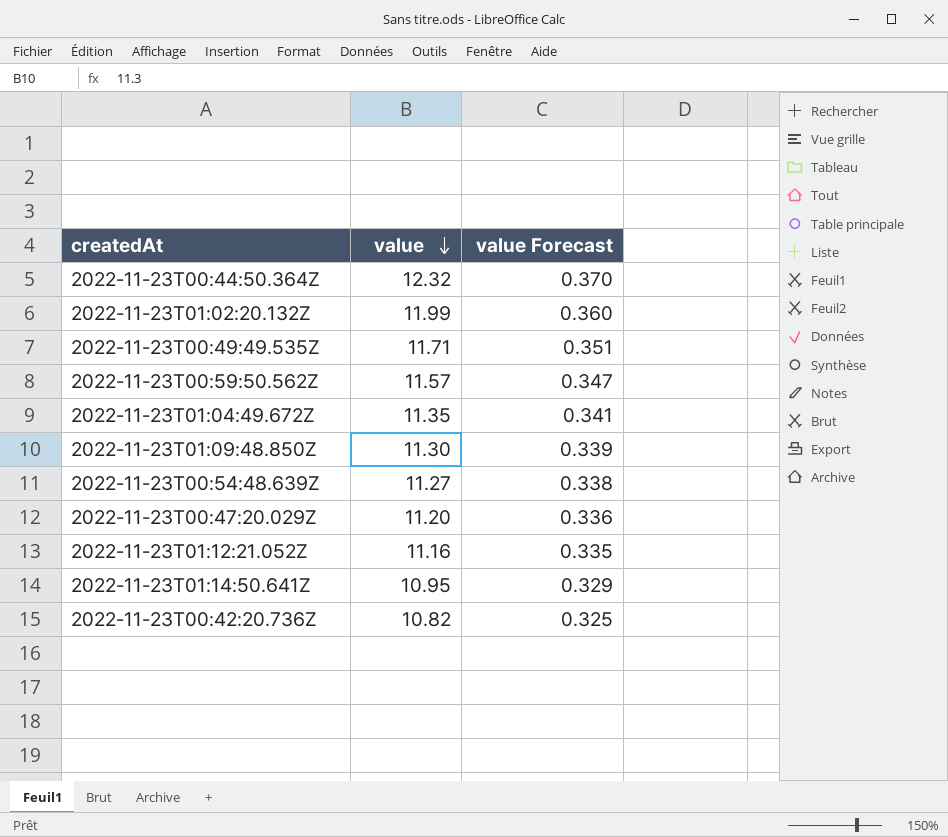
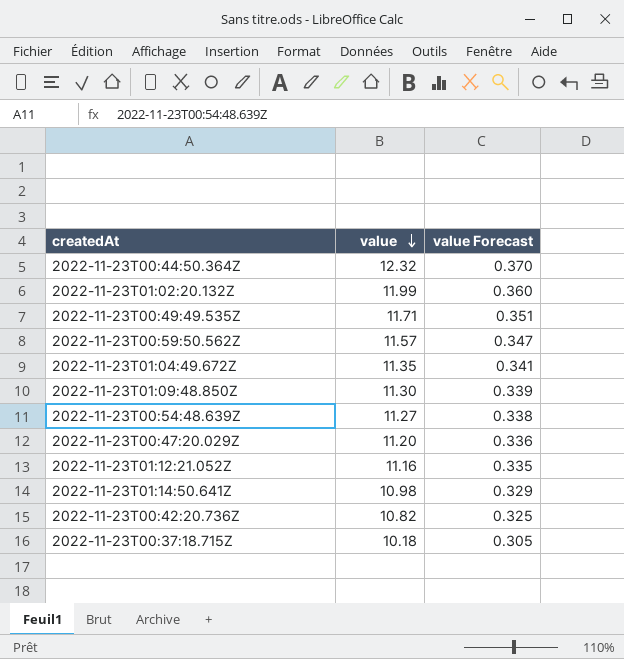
2022-11-23T01:14:50.641Z | value: 10.95 -> 10.98
row 2022-11-23T00:37:18.715Z: none -> 10.18 | 0.305

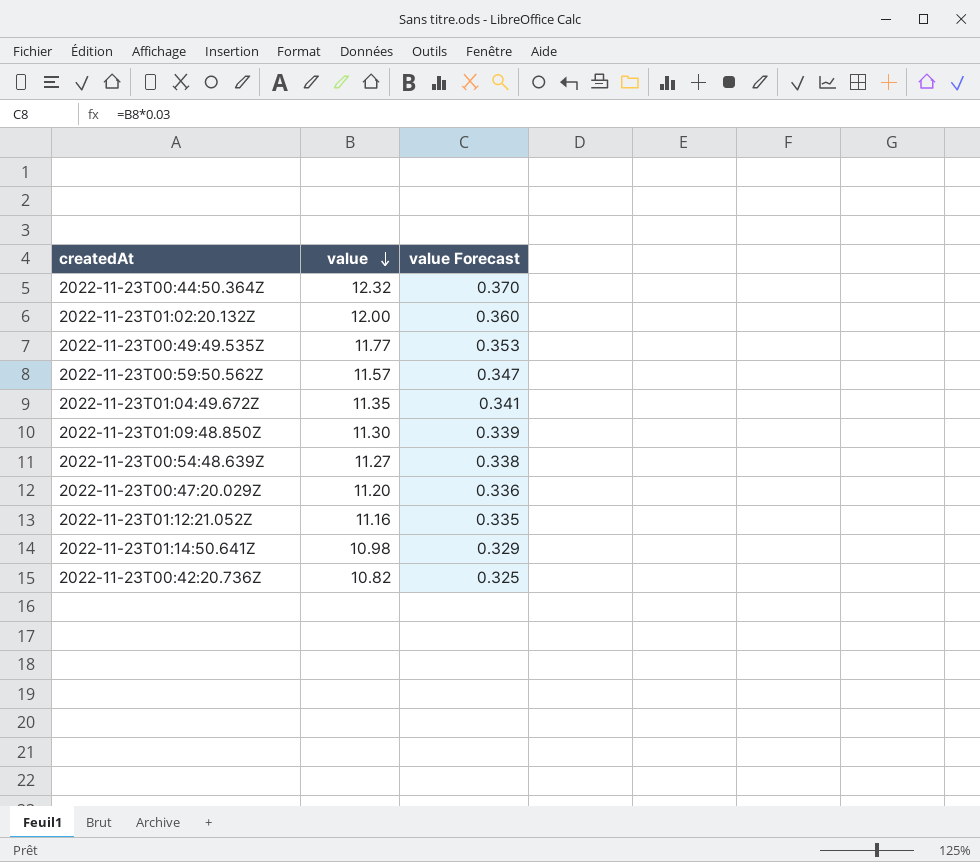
row 2022-11-23T00:37:18.715Z: 10.18 | 0.305 -> none
2022-11-23T01:02:20.132Z | value: 11.99 -> 12.00
2022-11-23T00:49:49.535Z | value: 11.71 -> 11.77
2022-11-23T00:49:49.535Z | value Forecast: 0.351 -> 0.353

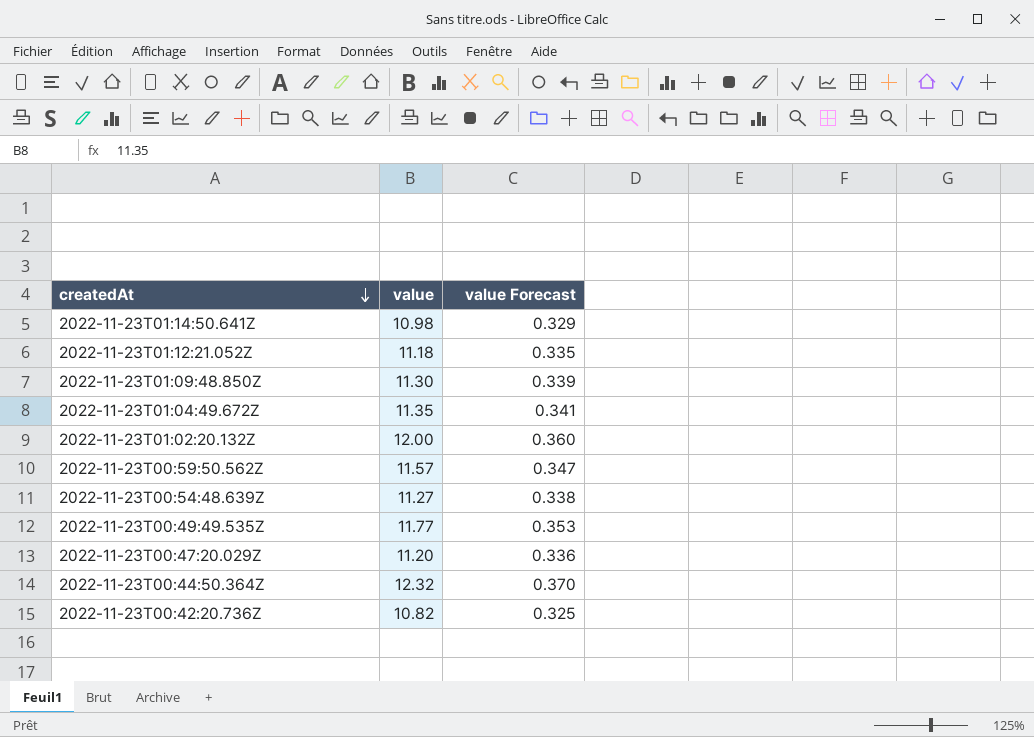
row order: value descending -> createdAt descending
2022-11-23T01:12:21.052Z | value: 11.16 -> 11.18

